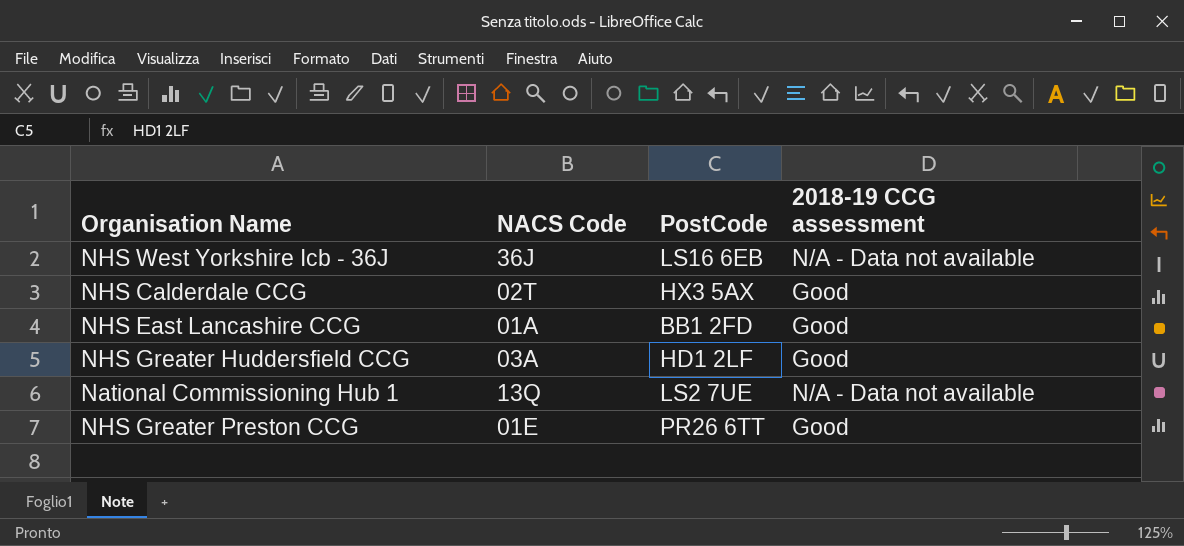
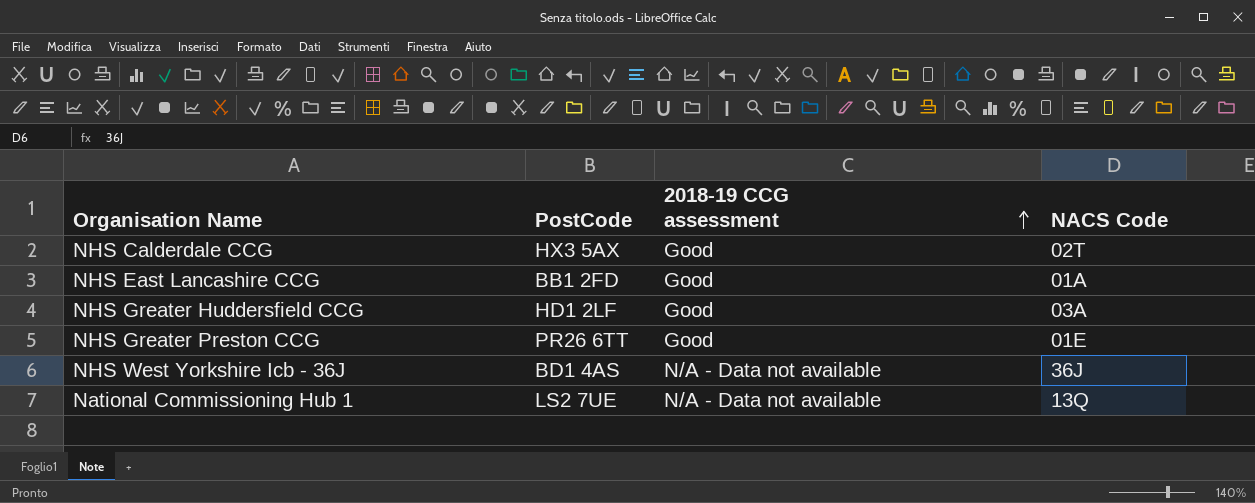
row order: none -> 2018-19 CCG assessment ascending
column NACS Code | position: 2 -> 4
NHS West Yorkshire Icb - 36J | PostCode: LS16 6EB -> BD1 4AS

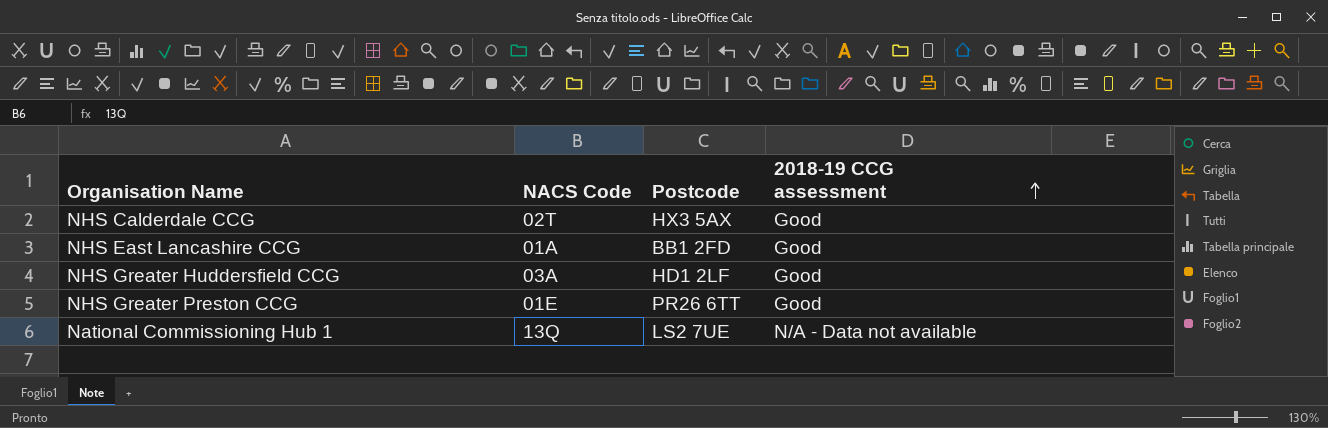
column NACS Code | position: 4 -> 2
column name: PostCode -> Postcode
row NHS West Yorkshire Icb - 36J: BD1 4AS | N/A - Data not available | 36J -> none

